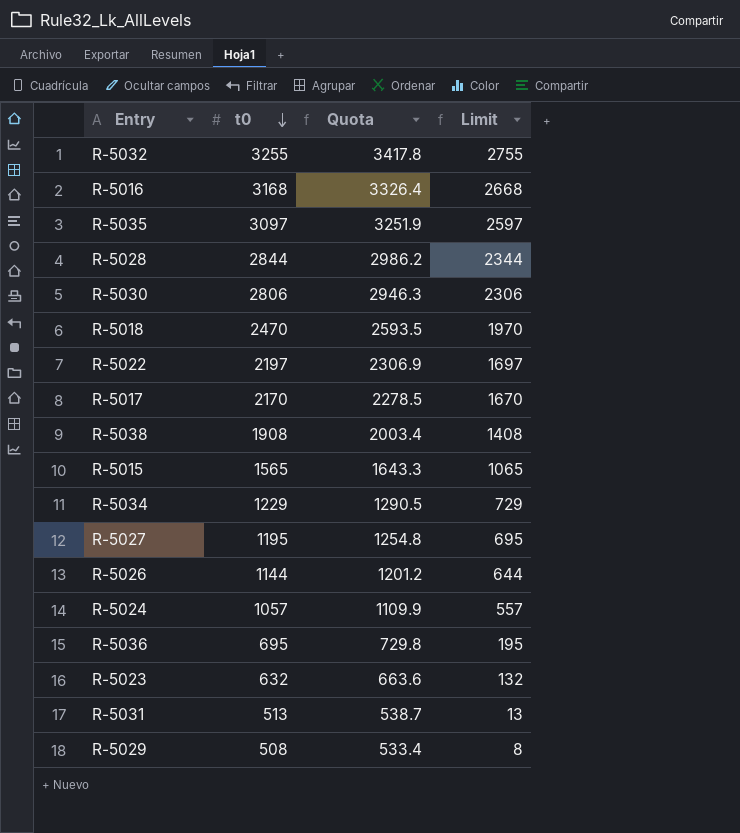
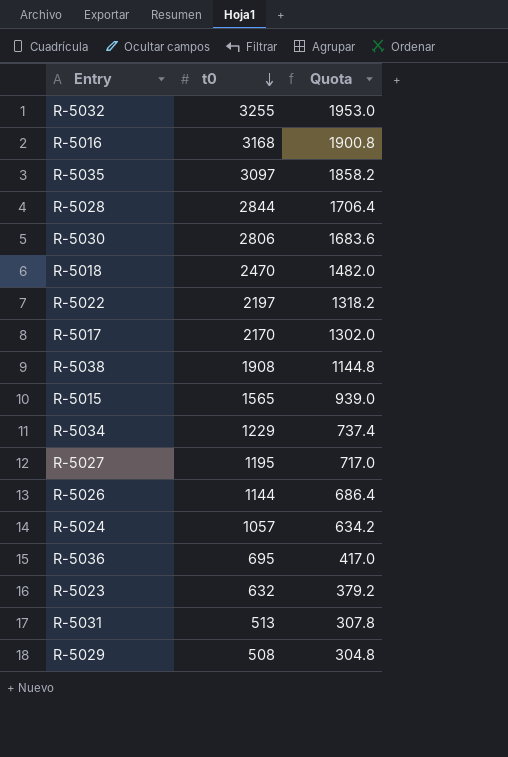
column Limit | formula: [t0] - 500 -> none
column Quota | formula: [t0] * 1.05 -> [t0] * 0.6

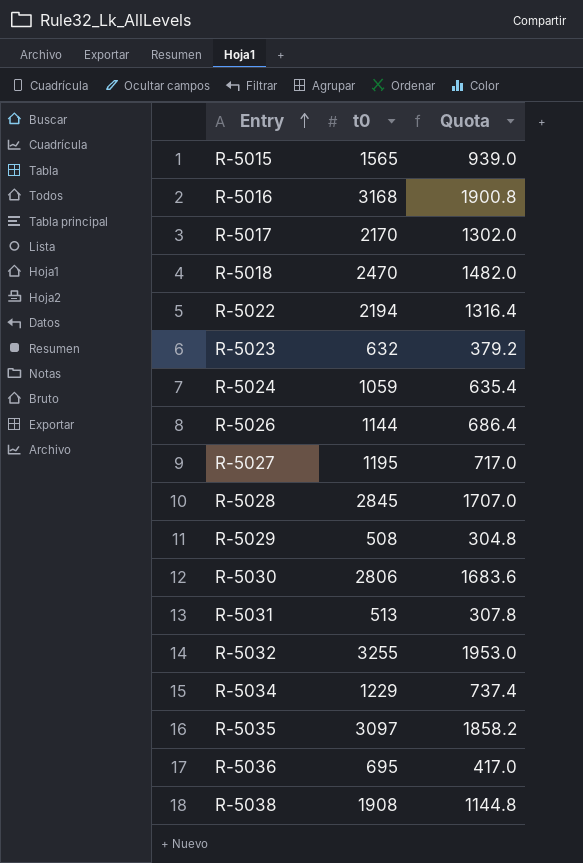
row order: t0 descending -> Entry ascending
R-5022 | t0: 2197 -> 2194
R-5022 | Quota: 1318.2 -> 1316.4
R-5024 | t0: 1057 -> 1059
R-5024 | Quota: 634.2 -> 635.4
R-5028 | t0: 2844 -> 2845
R-5028 | Quota: 1706.4 -> 1707.0

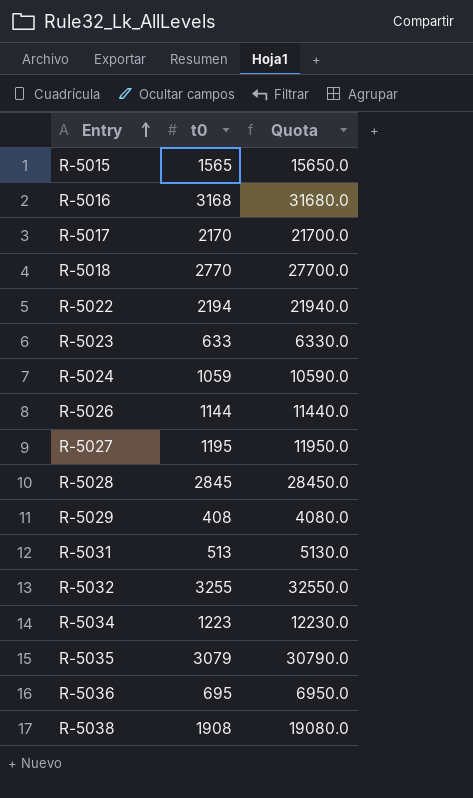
column Quota | formula: [t0] * 0.6 -> [t0] * 10
row R-5030: 2806 | 1683.6 -> none
R-5018 | t0: 2470 -> 2770
R-5023 | t0: 632 -> 633
R-5029 | t0: 508 -> 408
R-5034 | t0: 1229 -> 1223
R-5035 | t0: 3097 -> 3079

